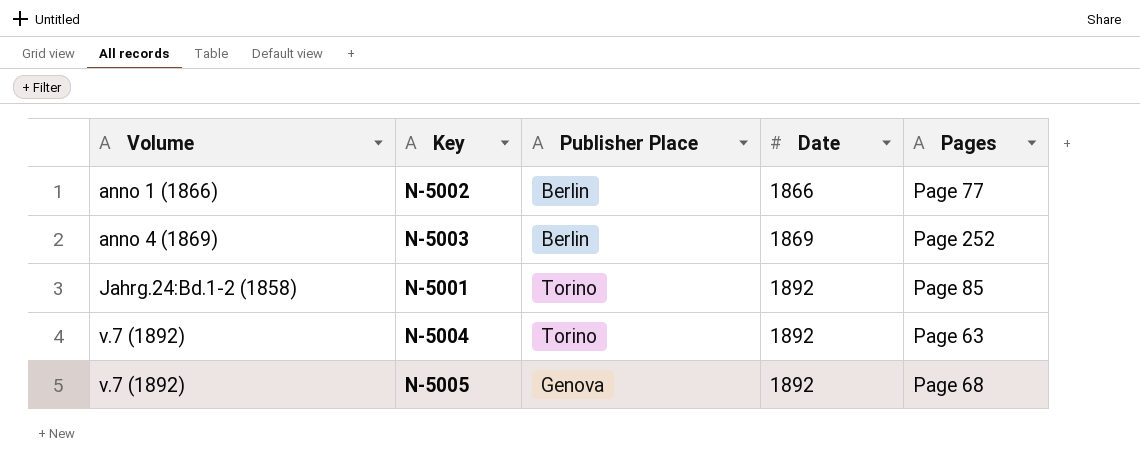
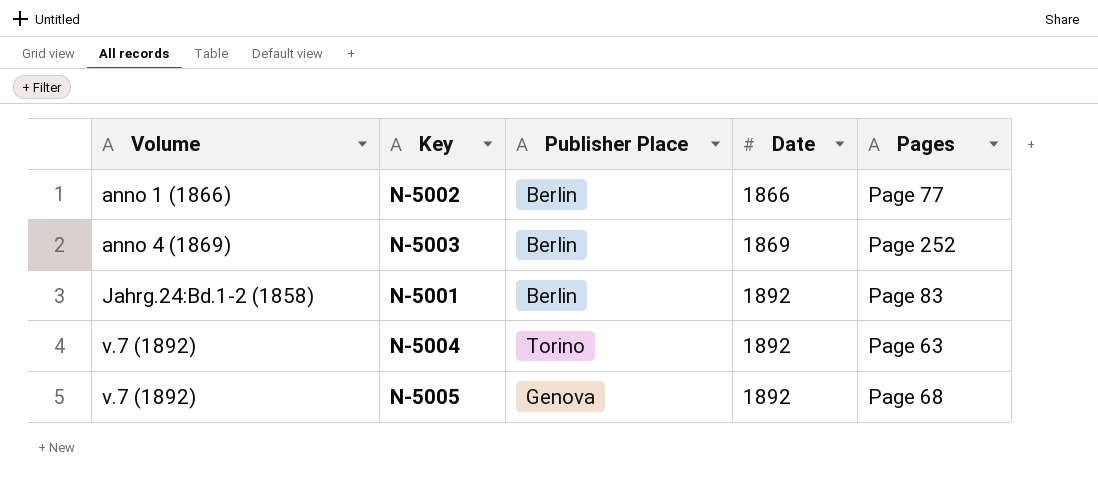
N-5001 | Publisher Place: Torino -> Berlin
N-5001 | Pages: Page 85 -> Page 83

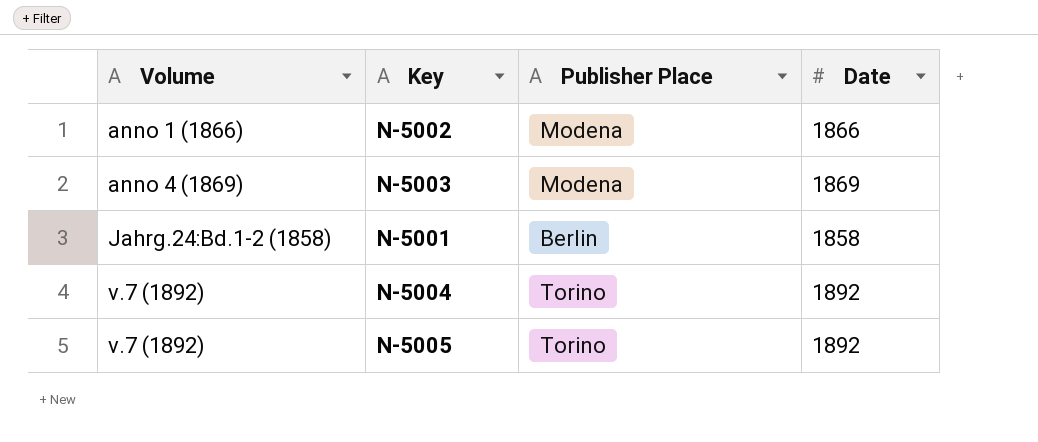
column Pages | position: 5 -> none
N-5002 | Publisher Place: Berlin -> Modena
N-5003 | Publisher Place: Berlin -> Modena
N-5001 | Date: 1892 -> 1858
N-5005 | Publisher Place: Genova -> Torino

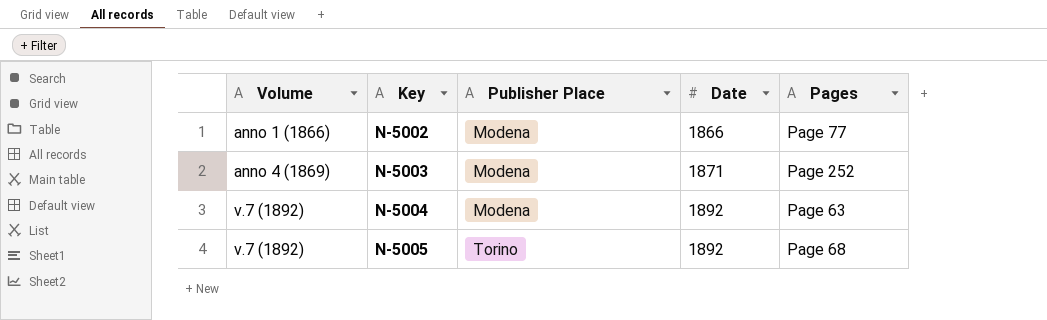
column Pages | position: none -> 5
row N-5001: Jahrg.24:Bd.1-2 (1858) | Berlin | 1858 -> none
N-5003 | Date: 1869 -> 1871
N-5004 | Publisher Place: Torino -> Modena

